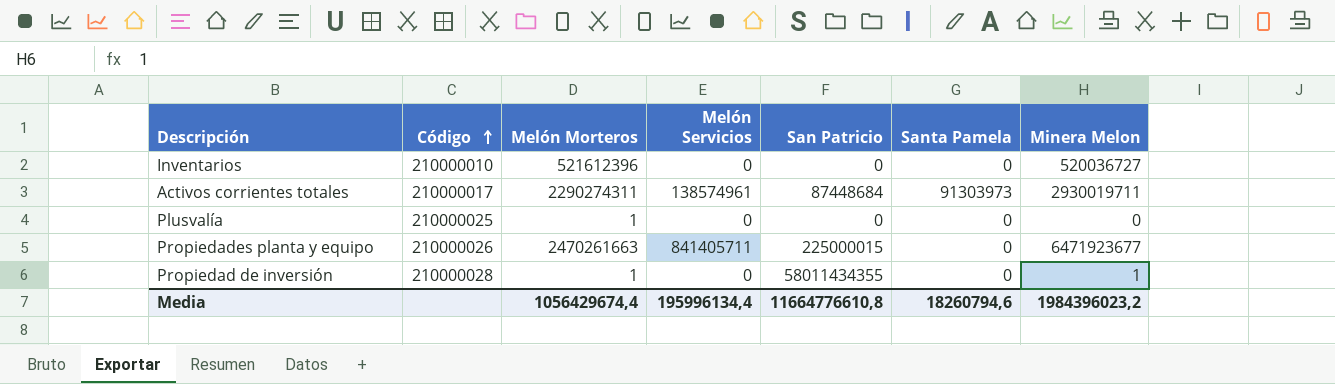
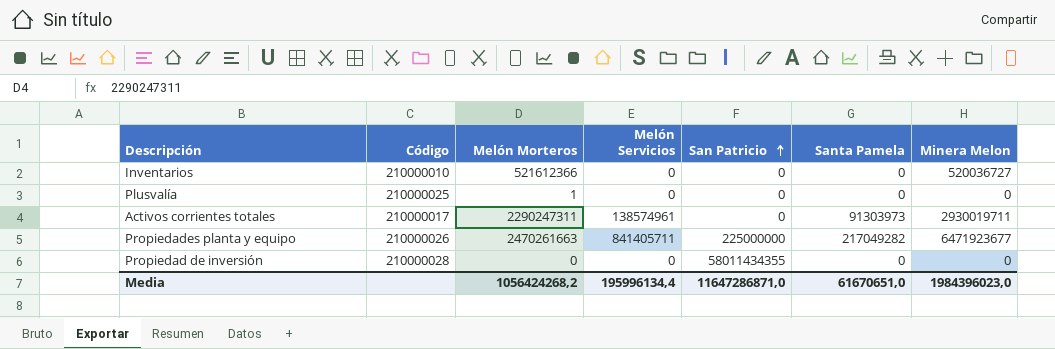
row order: Código ascending -> San Patricio ascending
Inventarios | Melón Morteros: 521612396 -> 521612366
Activos corrientes totales | Melón Morteros: 2290274311 -> 2290247311
Activos corrientes totales | San Patricio: 87448684 -> 0
Propiedades planta y equipo | San Patricio: 225000015 -> 225000000
Propiedades planta y equipo | Santa Pamela: 0 -> 217049282
Propiedad de inversión | Melón Morteros: 1 -> 0
Propiedad de inversión | Minera Melon: 1 -> 0
Media | Melón Morteros: 1056429674,4 -> 1056424268,2
Media | San Patricio: 11664776610,8 -> 11647286871,0
Media | Santa Pamela: 18260794,6 -> 61670651,0
Media | Minera Melon: 1984396023,2 -> 1984396023,0

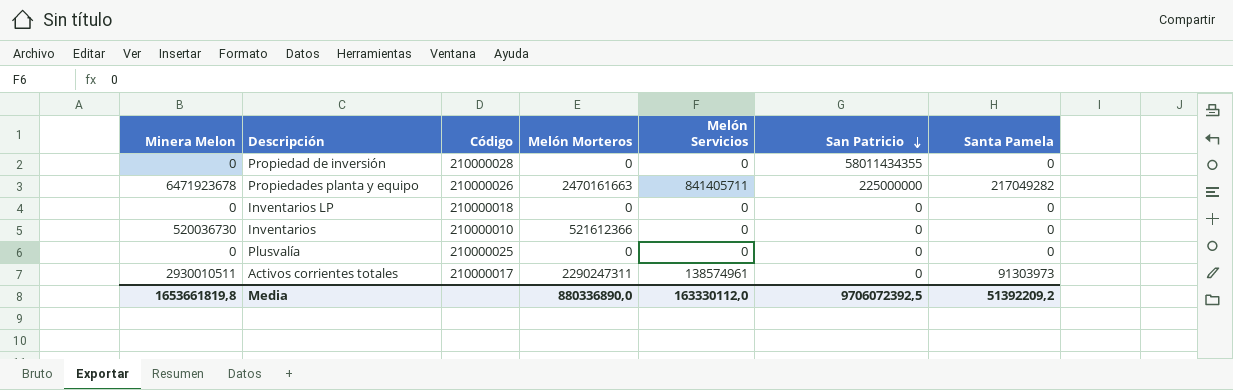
row order: San Patricio ascending -> San Patricio descending
column Minera Melon | position: 7 -> 1
Propiedades planta y equipo | Minera Melon: 6471923677 -> 6471923678
Propiedades planta y equipo | Melón Morteros: 2470261663 -> 2470161663
row Inventarios LP: none -> 0 | 210000018 | 0 | 0 | 0 | 0
Inventarios | Minera Melon: 520036727 -> 520036730
Plusvalía | Melón Morteros: 1 -> 0
Activos corrientes totales | Minera Melon: 2930019711 -> 2930010511
Media | Minera Melon: 1984396023,0 -> 1653661819,8
Media | Melón Morteros: 1056424268,2 -> 880336890,0
Media | Melón Servicios: 195996134,4 -> 163330112,0
Media | San Patricio: 11647286871,0 -> 9706072392,5
Media | Santa Pamela: 61670651,0 -> 51392209,2

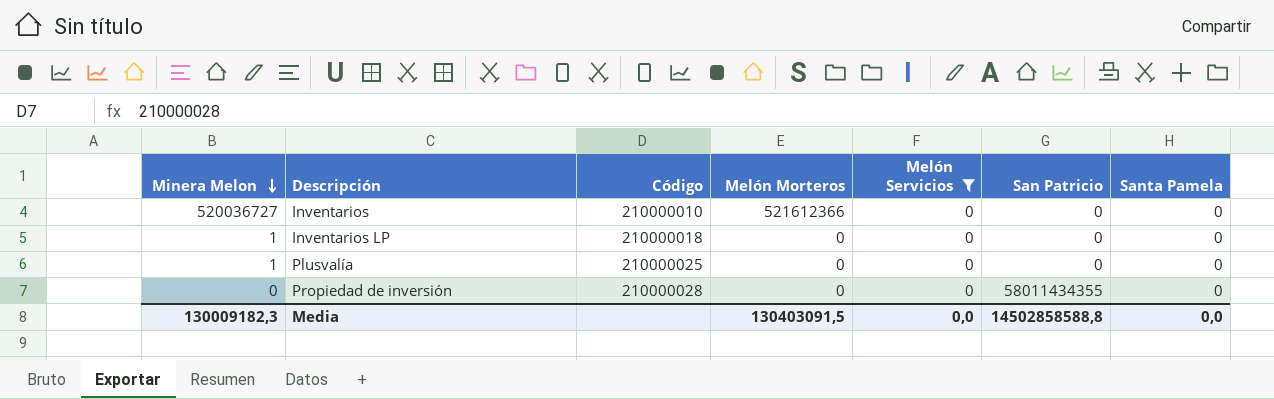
filter: none -> Melón Servicios = 0
row order: San Patricio descending -> Minera Melon descending
Inventarios | Minera Melon: 520036730 -> 520036727
Inventarios LP | Minera Melon: 0 -> 1
Plusvalía | Minera Melon: 0 -> 1
Media | Minera Melon: 1653661819,8 -> 130009182,3
Media | Melón Morteros: 880336890,0 -> 130403091,5
Media | Melón Servicios: 163330112,0 -> 0,0
Media | San Patricio: 9706072392,5 -> 14502858588,8
Media | Santa Pamela: 51392209,2 -> 0,0

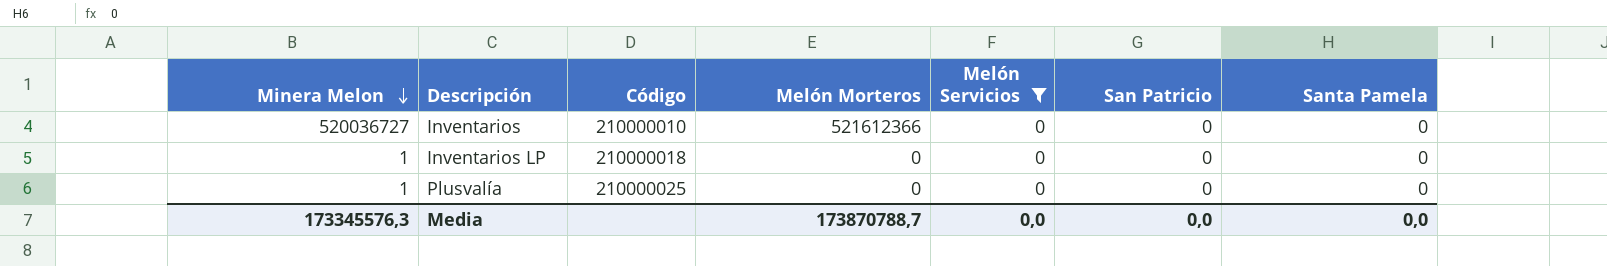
row Propiedad de inversión: 0 | 210000028 | 0 | 0 | 58011434355 | 0 -> none
Media | Minera Melon: 130009182,3 -> 173345576,3
Media | Melón Morteros: 130403091,5 -> 173870788,7
Media | San Patricio: 14502858588,8 -> 0,0

